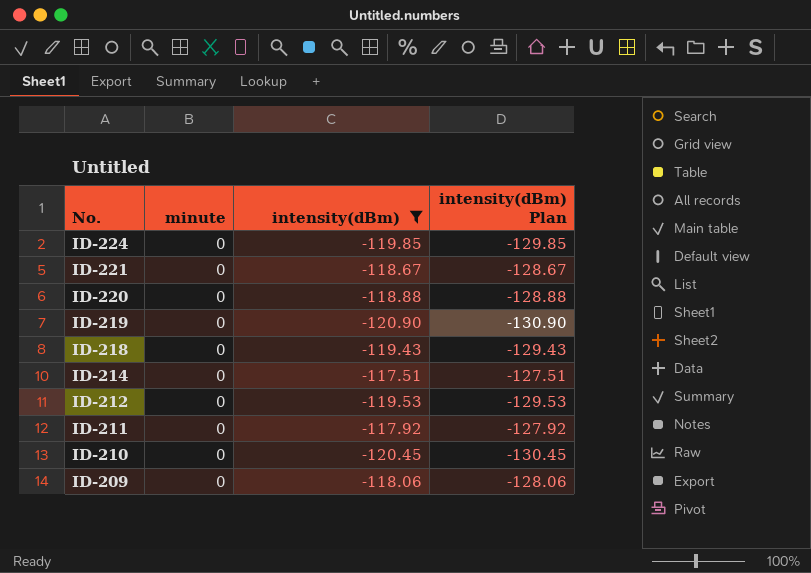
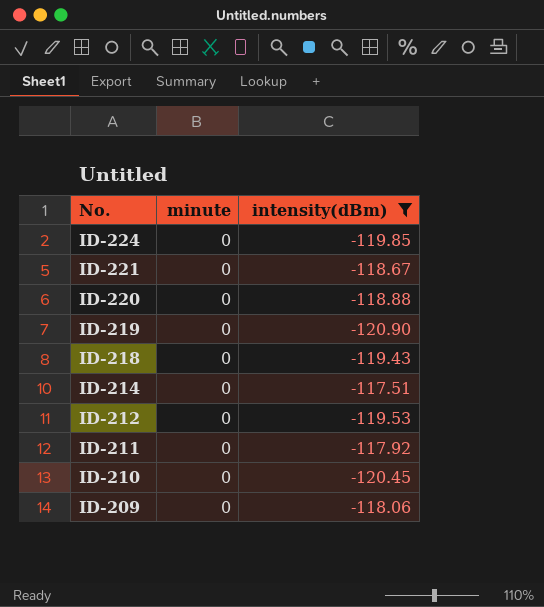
column intensity(dBm) Plan | formula: [intensity(dBm)] - 10 -> none

